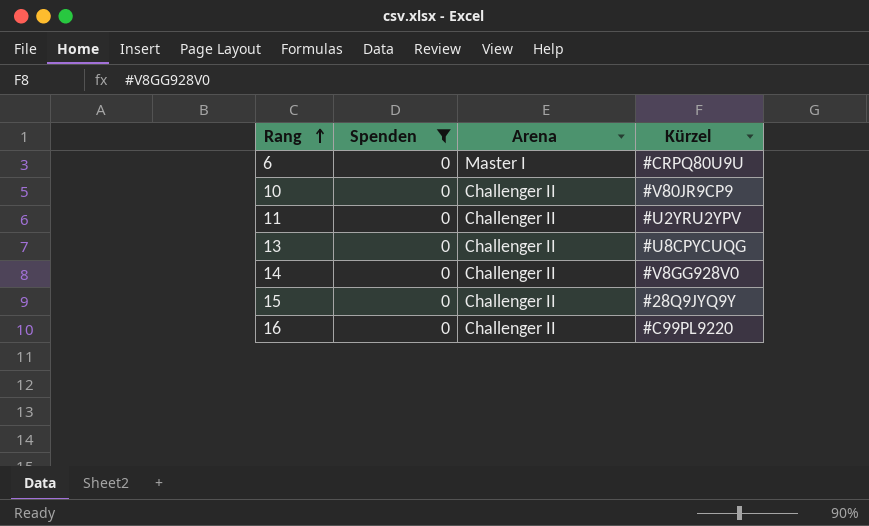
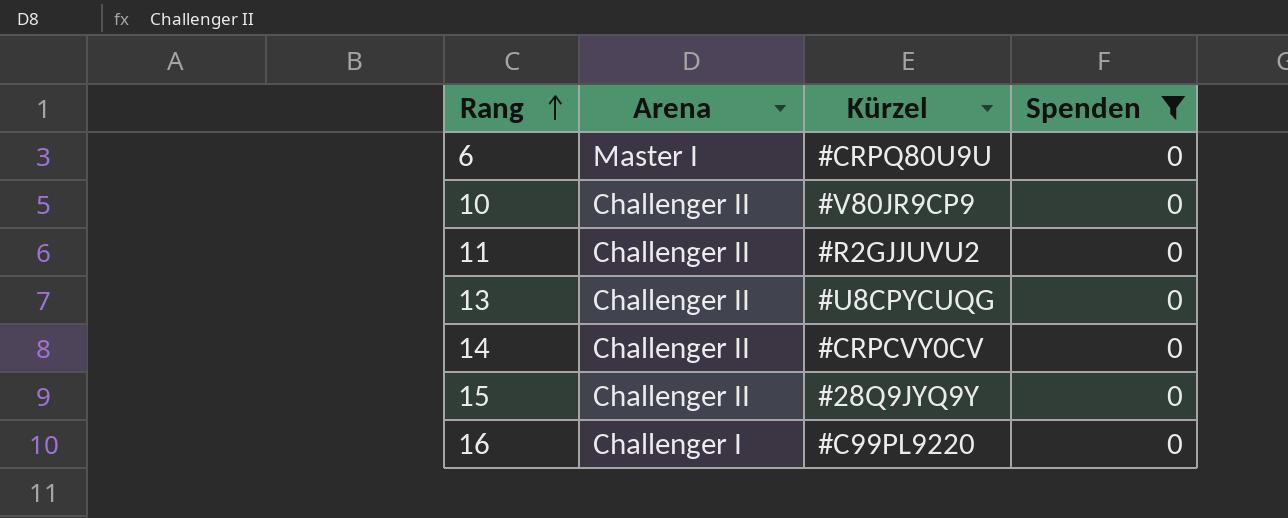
column Spenden | position: 2 -> 4
11 | Kürzel: #U2YRU2YPV -> #R2GJJUVU2
14 | Kürzel: #V8GG928V0 -> #CRPCVY0CV
16 | Arena: Challenger II -> Challenger I

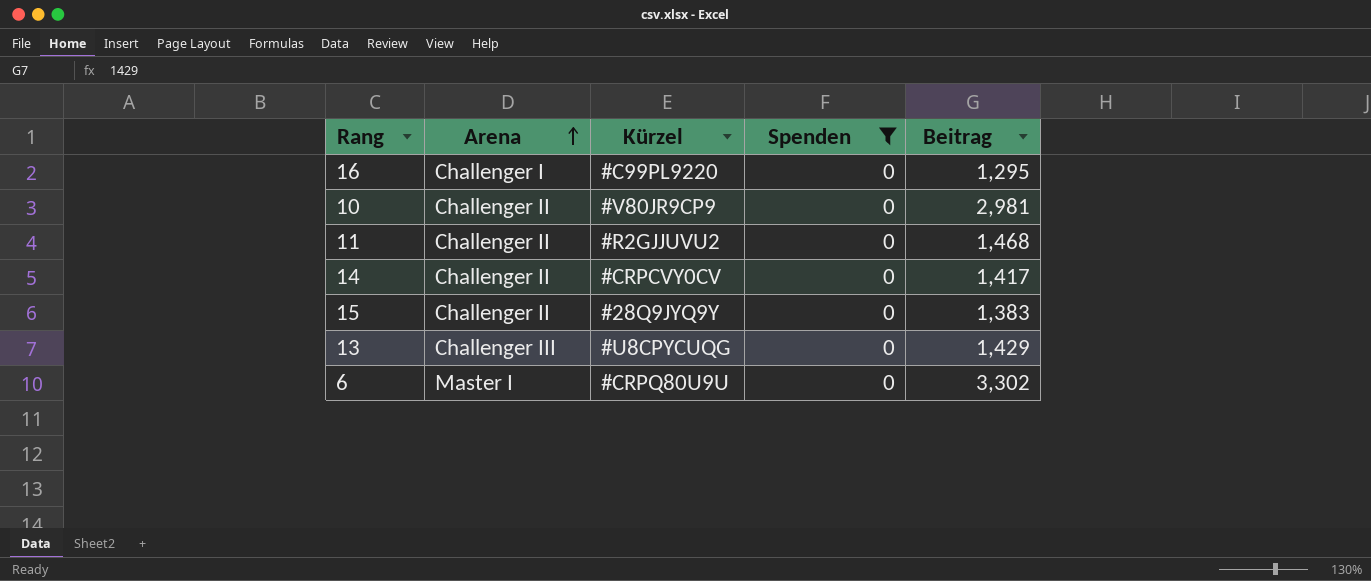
row order: Rang ascending -> Arena ascending
column Beitrag | position: none -> 5
13 | Arena: Challenger II -> Challenger III

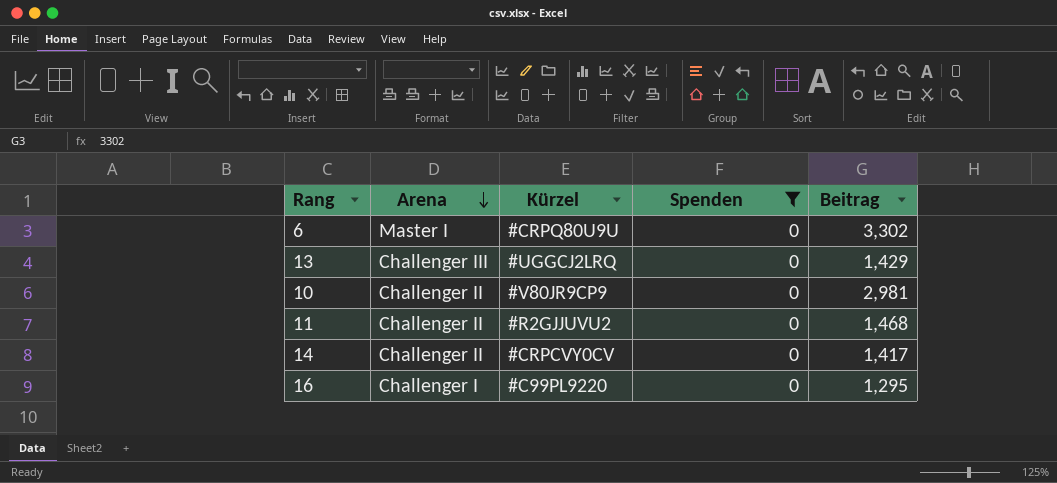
row order: Arena ascending -> Arena descending
row 15: Challenger II | #28Q9JYQ9Y | 0 | 1,383 -> none
13 | Kürzel: #U8CPYCUQG -> #UGGCJ2LRQ

